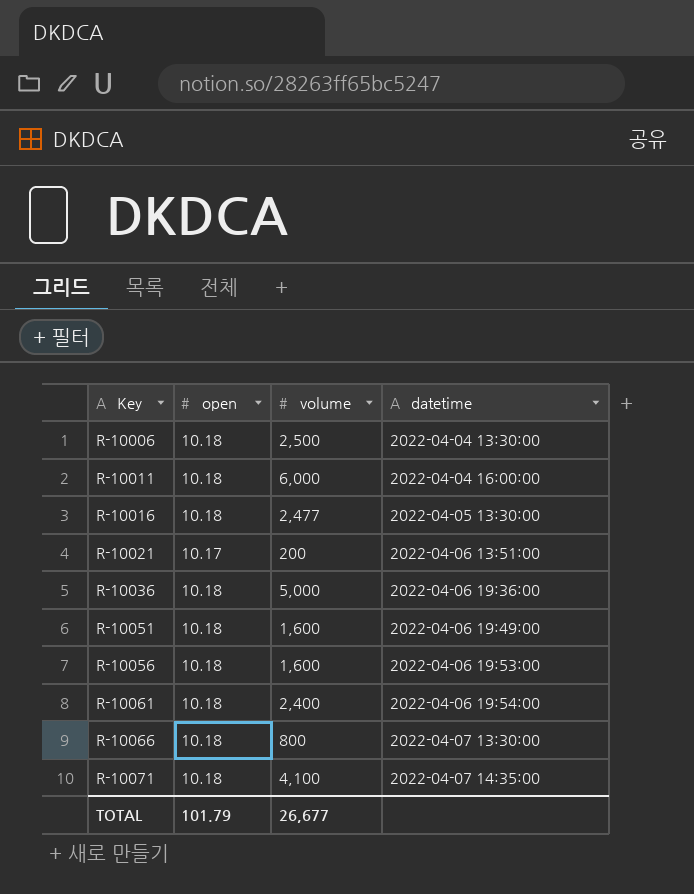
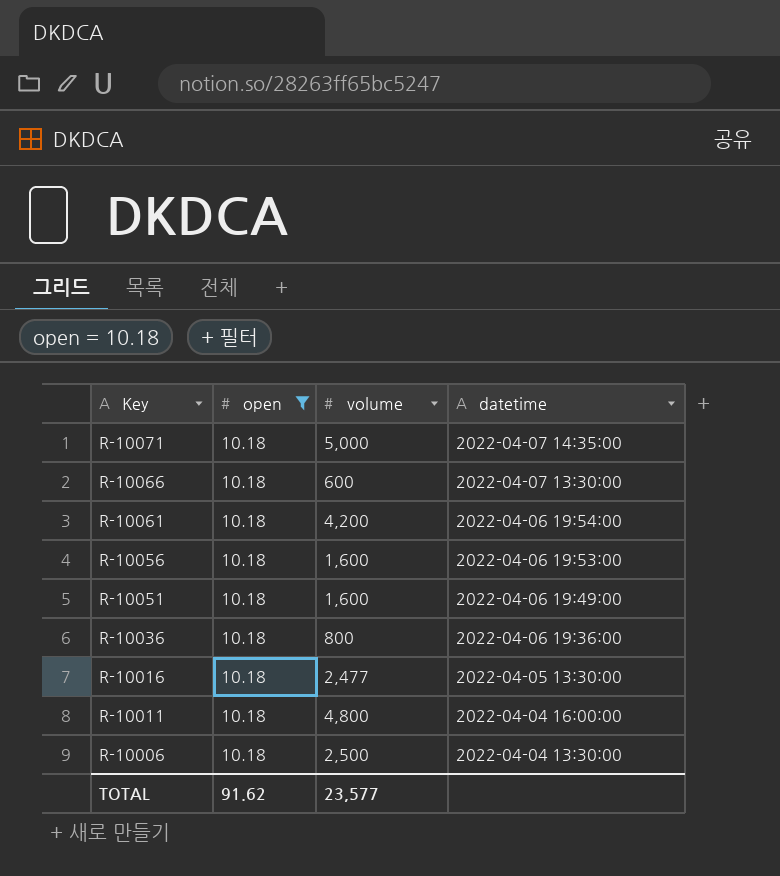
filter: none -> open = 10.18
row order: Key ascending -> Key descending
R-10071 | volume: 4,100 -> 5,000
R-10066 | volume: 800 -> 600
R-10061 | volume: 2,400 -> 4,200
R-10036 | volume: 5,000 -> 800
R-10011 | volume: 6,000 -> 4,800
TOTAL | open: 101.79 -> 91.62
TOTAL | volume: 26,677 -> 23,577

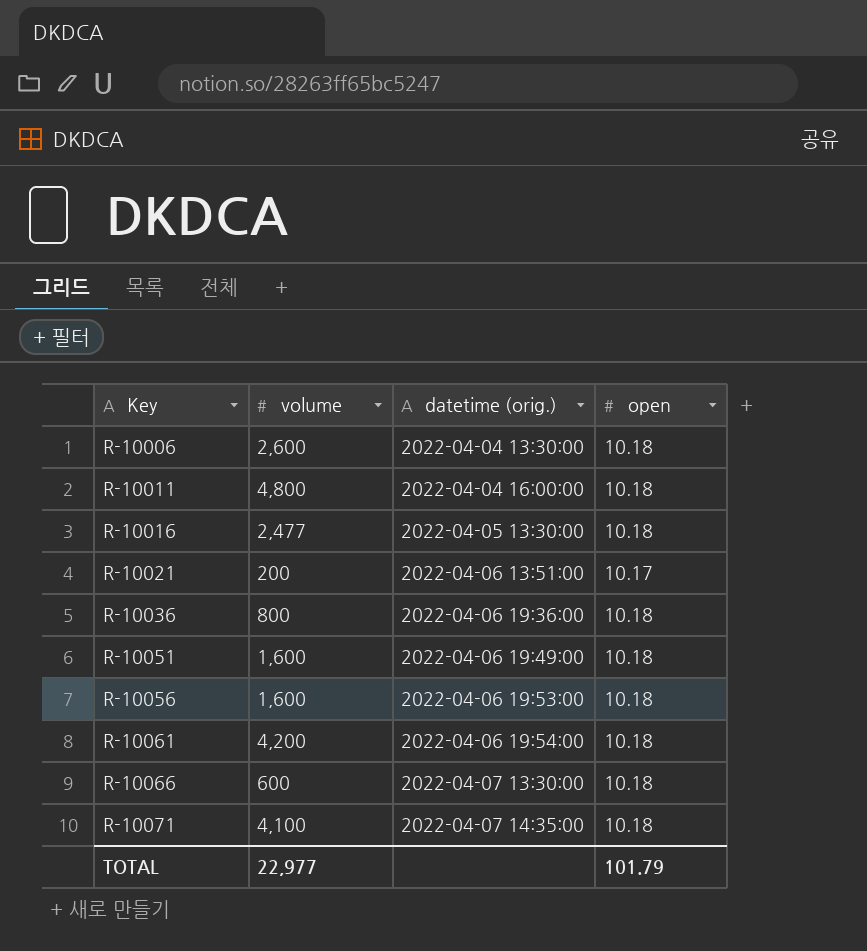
filter: open = 10.18 -> none
row order: Key descending -> Key ascending
column name: datetime -> datetime (orig.)
column open | position: 2 -> 4
R-10006 | volume: 2,500 -> 2,600
R-10071 | volume: 5,000 -> 4,100
TOTAL | volume: 23,577 -> 22,977
TOTAL | open: 91.62 -> 101.79

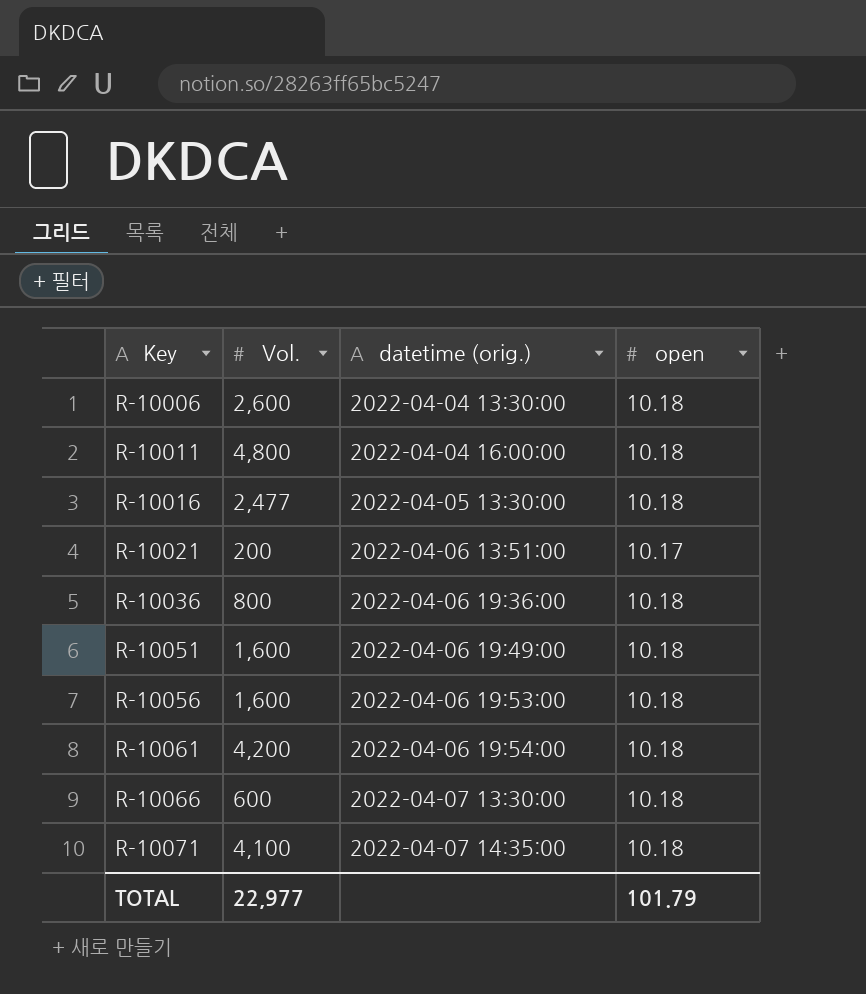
column name: volume -> Vol.

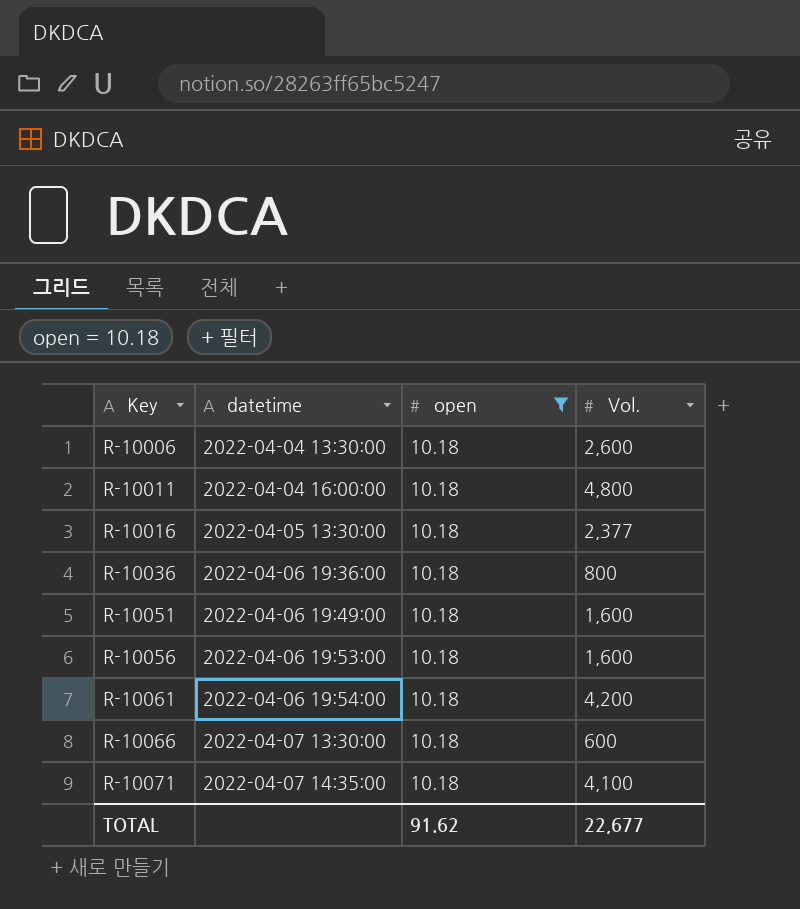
filter: none -> open = 10.18
column name: datetime (orig.) -> datetime
column Vol. | position: 2 -> 4
R-10016 | Vol.: 2,477 -> 2,377
TOTAL | open: 101.79 -> 91.62
TOTAL | Vol.: 22,977 -> 22,677

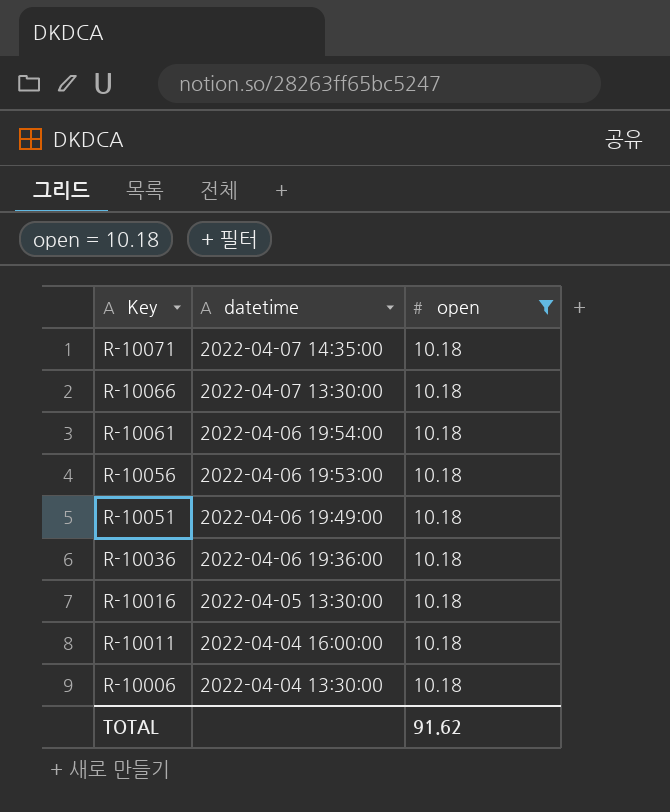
row order: Key ascending -> Key descending
column Vol. | position: 4 -> none

